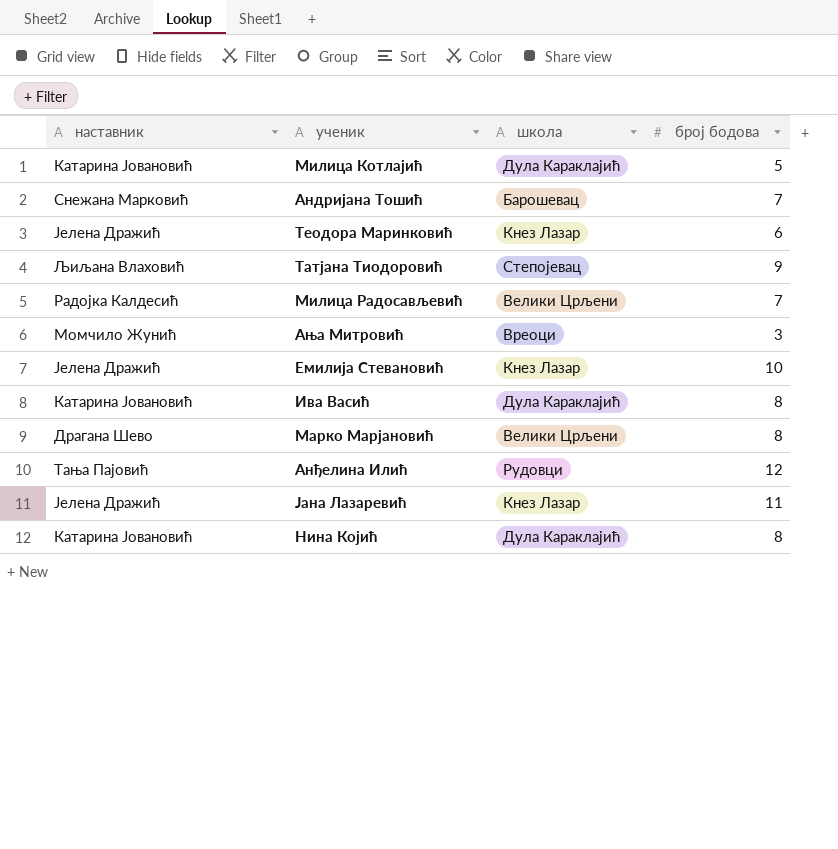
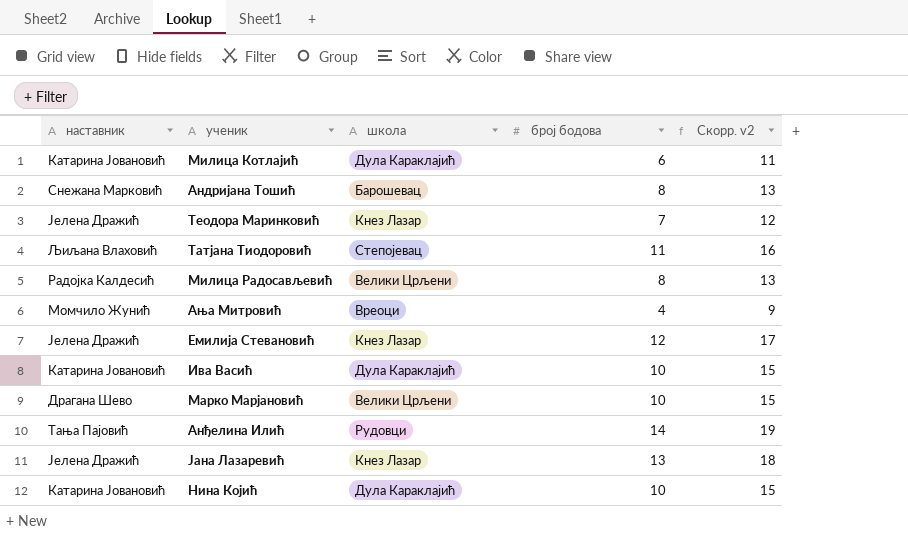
column Скорр. v2 | formula: none -> [број бодова] + 5
Милица Котлајић | број бодова: 5 -> 6
Андријана Тошић | број бодова: 7 -> 8
Теодора Маринковић | број бодова: 6 -> 7
Татјана Тиодоровић | број бодова: 9 -> 11
Милица Радосављевић | број бодова: 7 -> 8
Ања Митровић | број бодова: 3 -> 4
Емилија Стевановић | број бодова: 10 -> 12
Ива Васић | број бодова: 8 -> 10
Марко Марјановић | број бодова: 8 -> 10
Анђелина Илић | број бодова: 12 -> 14
Јана Лазаревић | број бодова: 11 -> 13
Нина Којић | број бодова: 8 -> 10

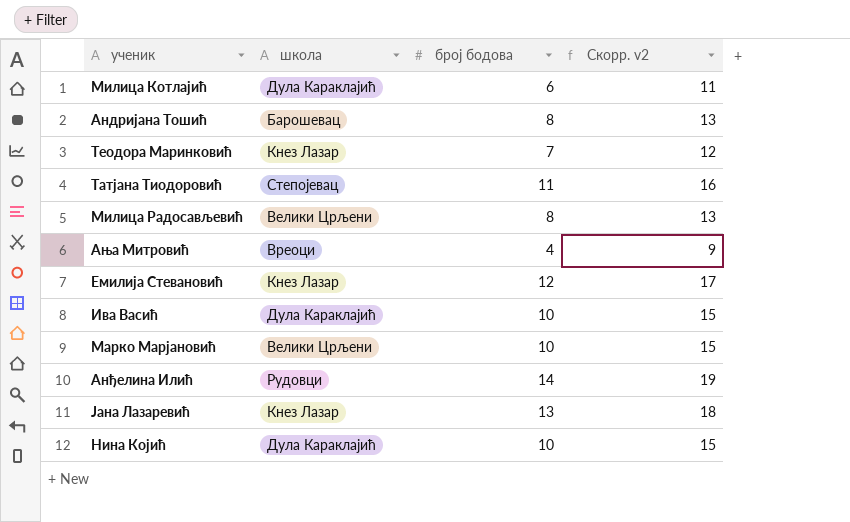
column наставник | position: 1 -> none

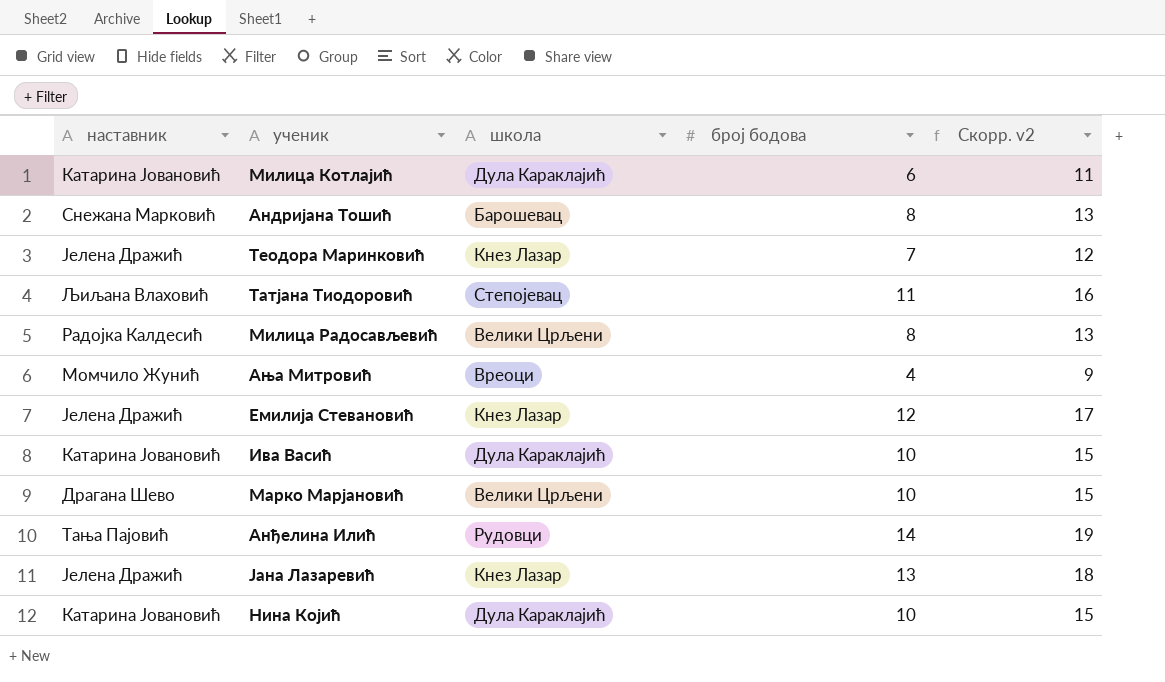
column наставник | position: none -> 1

